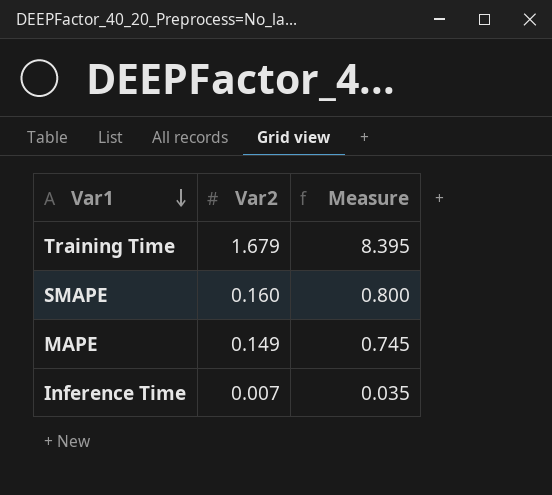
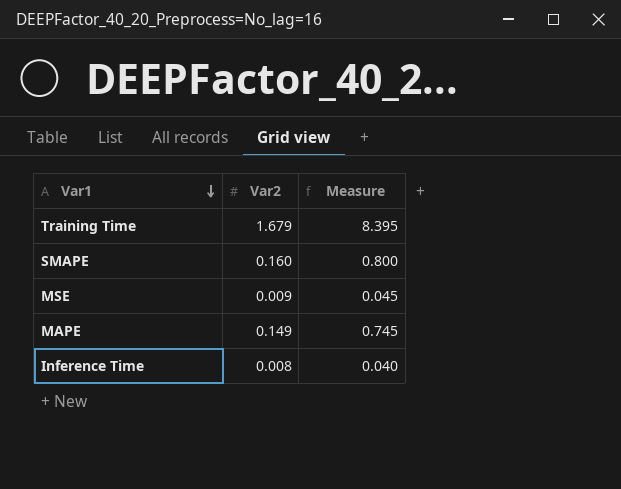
row MSE: none -> 0.009 | 0.045
Inference Time | Var2: 0.007 -> 0.008
Inference Time | Measure: 0.035 -> 0.040

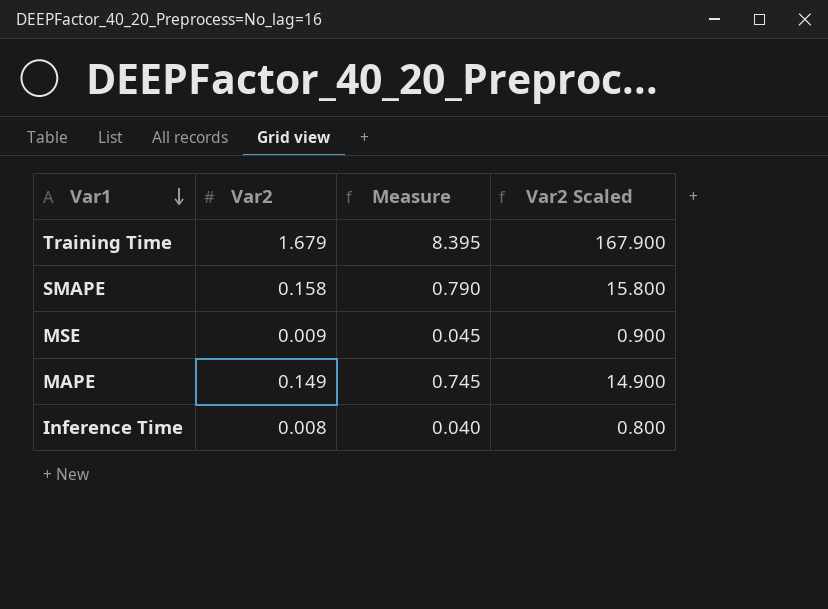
column Var2 Scaled | formula: none -> [Var2] * 100
SMAPE | Var2: 0.160 -> 0.158
SMAPE | Measure: 0.800 -> 0.790

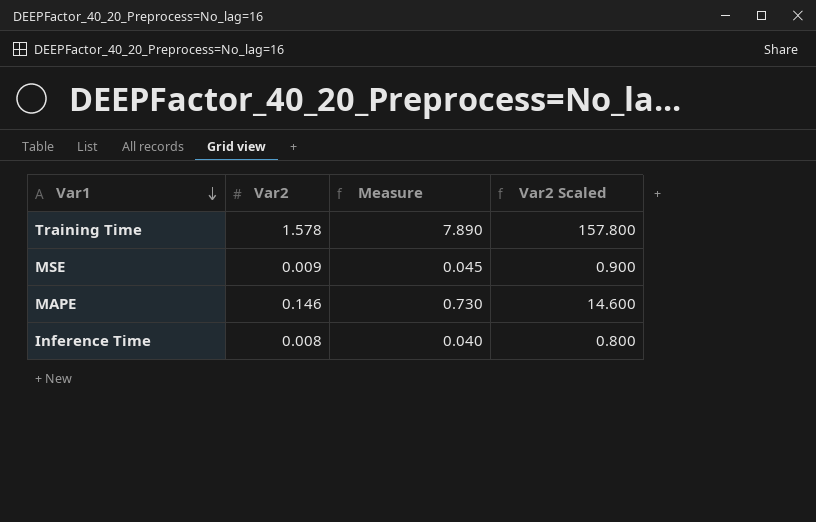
row SMAPE: 0.158 | 0.790 | 15.800 -> none
Training Time | Var2: 1.679 -> 1.578
Training Time | Measure: 8.395 -> 7.890
Training Time | Var2 Scaled: 167.900 -> 157.800
MAPE | Var2: 0.149 -> 0.146
MAPE | Measure: 0.745 -> 0.730
MAPE | Var2 Scaled: 14.900 -> 14.600

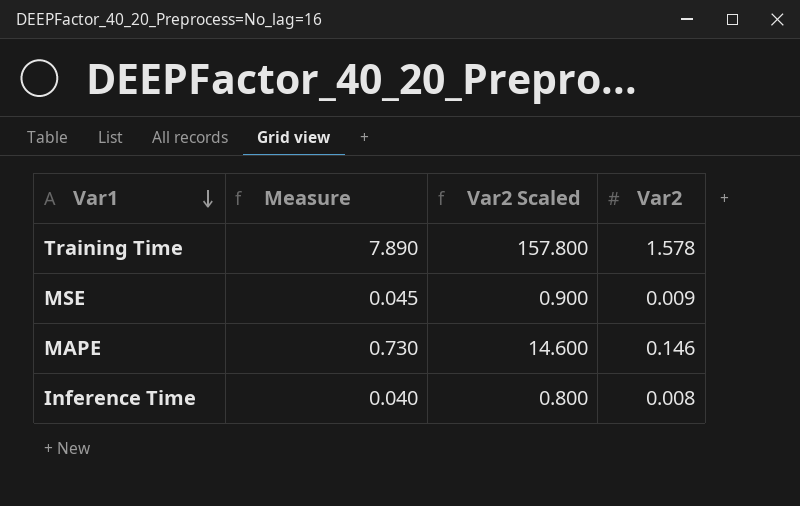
column Var2 | position: 2 -> 4

